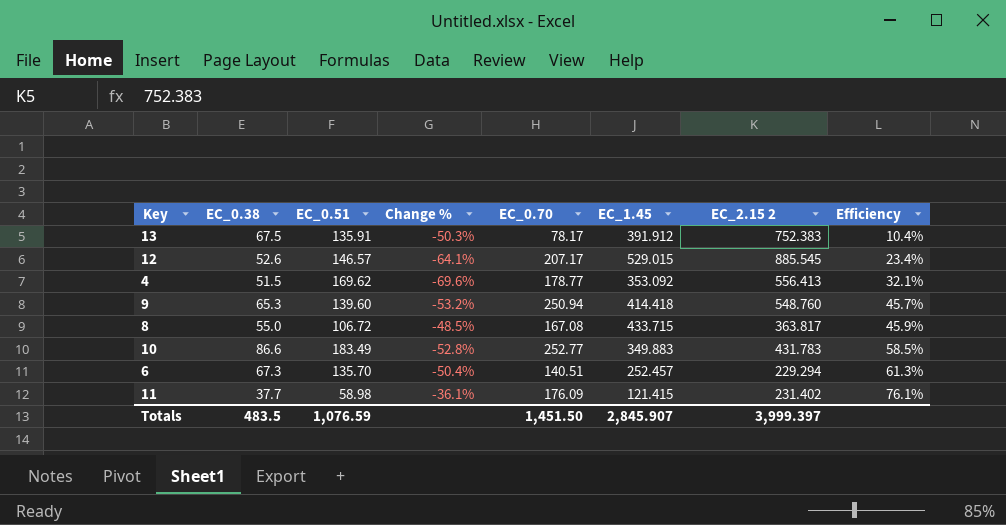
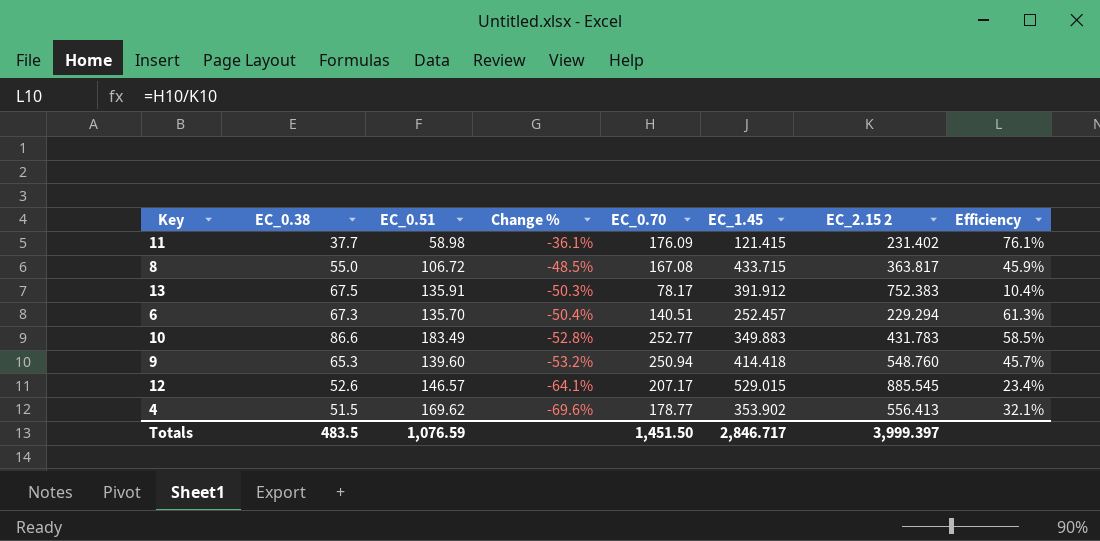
row order: Efficiency ascending -> Change % descending
4 | EC_1.45: 353.092 -> 353.902
Totals | EC_1.45: 2,845.907 -> 2,846.717

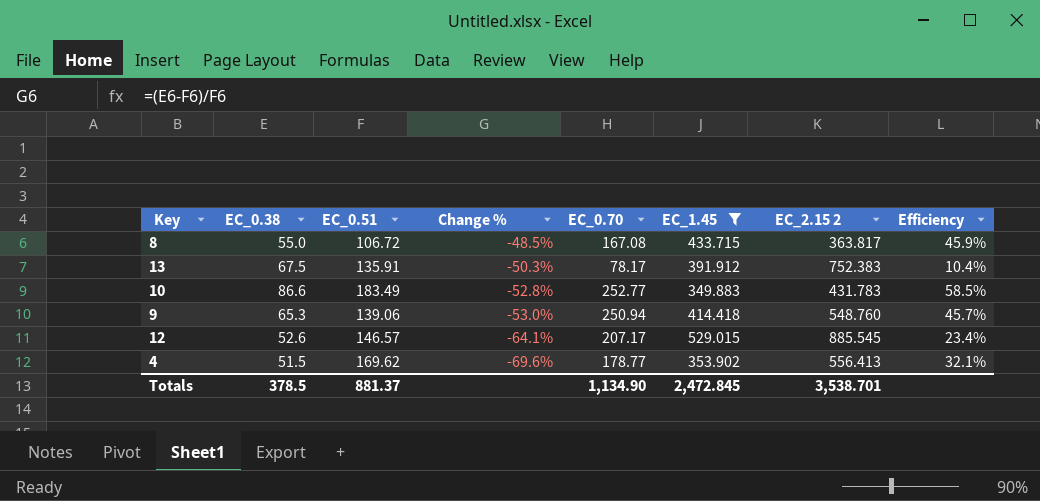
filter: none -> EC_1.45 >= 349.883
9 | EC_0.51: 139.60 -> 139.06
9 | Change %: -53.2% -> -53.0%
Totals | EC_0.38: 483.5 -> 378.5
Totals | EC_0.51: 1,076.59 -> 881.37
Totals | EC_0.70: 1,451.50 -> 1,134.90
Totals | EC_1.45: 2,846.717 -> 2,472.845
Totals | EC_2.15 2: 3,999.397 -> 3,538.701

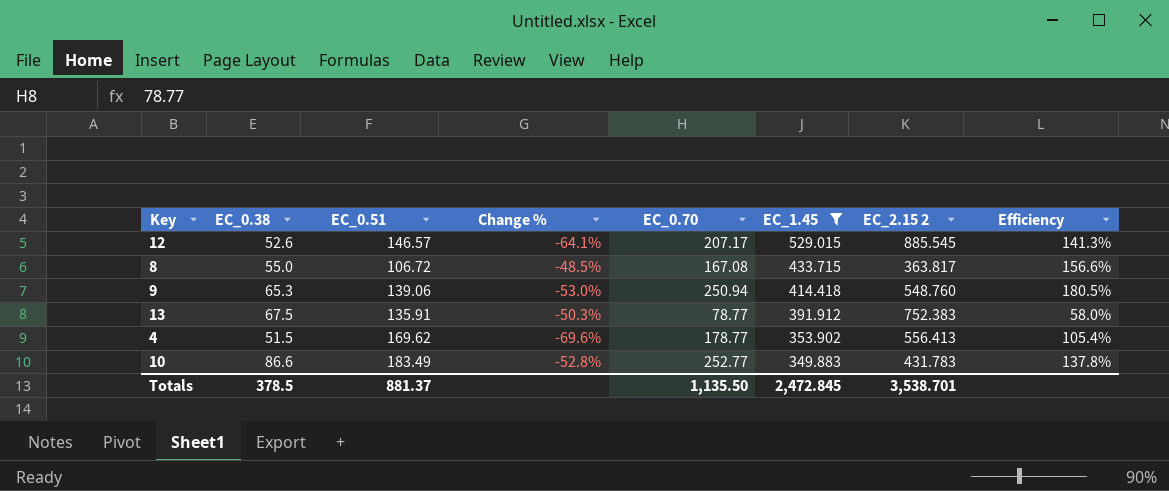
row order: Change % descending -> EC_1.45 descending
column Efficiency | formula: [EC_0.70] / [EC_2.15 2] -> [EC_0.70] / [EC_0.51]
13 | EC_0.70: 78.17 -> 78.77
Totals | EC_0.70: 1,134.90 -> 1,135.50

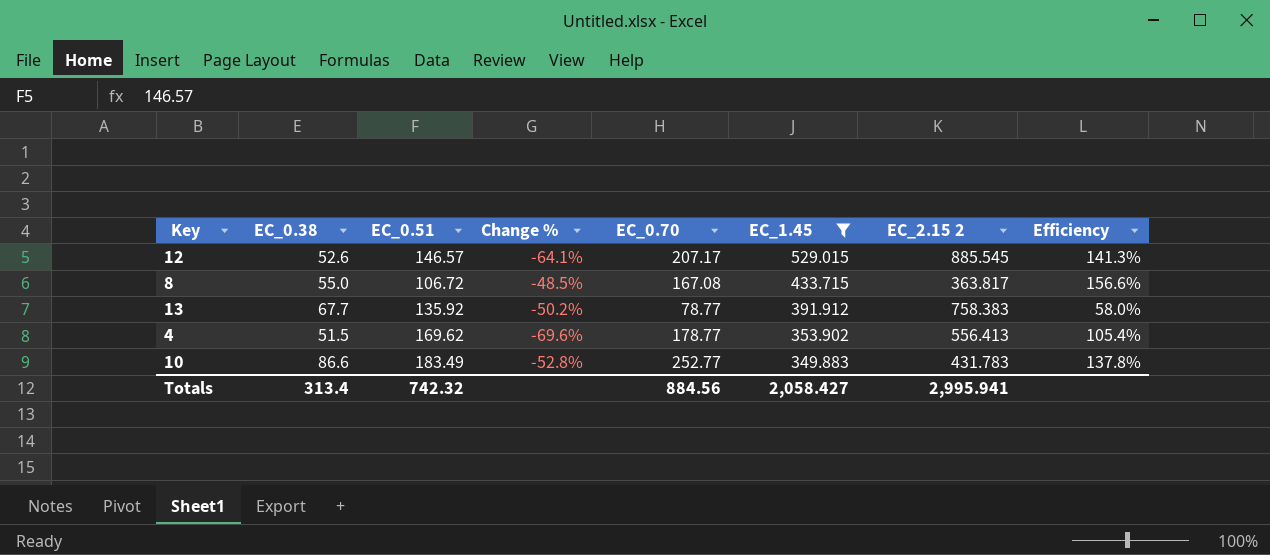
row 9: 65.3 | 139.06 | -53.0% | 250.94 | 414.418 | 548.760 | 180.5% -> none
13 | EC_0.38: 67.5 -> 67.7
13 | EC_0.51: 135.91 -> 135.92
13 | Change %: -50.3% -> -50.2%
13 | EC_2.15 2: 752.383 -> 758.383
Totals | EC_0.38: 378.5 -> 313.4
Totals | EC_0.51: 881.37 -> 742.32
Totals | EC_0.70: 1,135.50 -> 884.56
Totals | EC_1.45: 2,472.845 -> 2,058.427
Totals | EC_2.15 2: 3,538.701 -> 2,995.941

